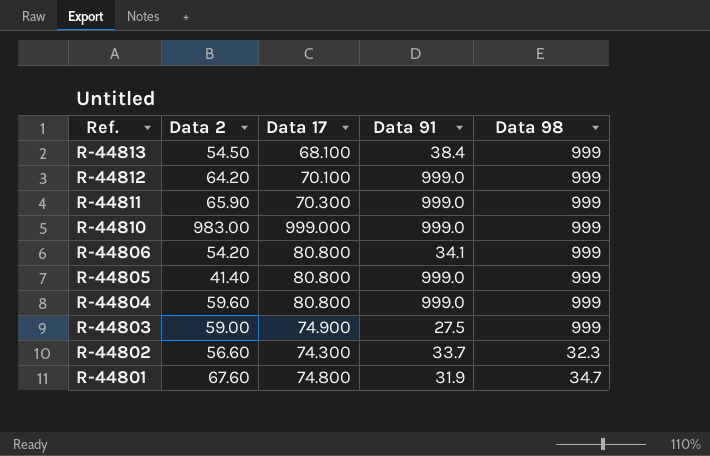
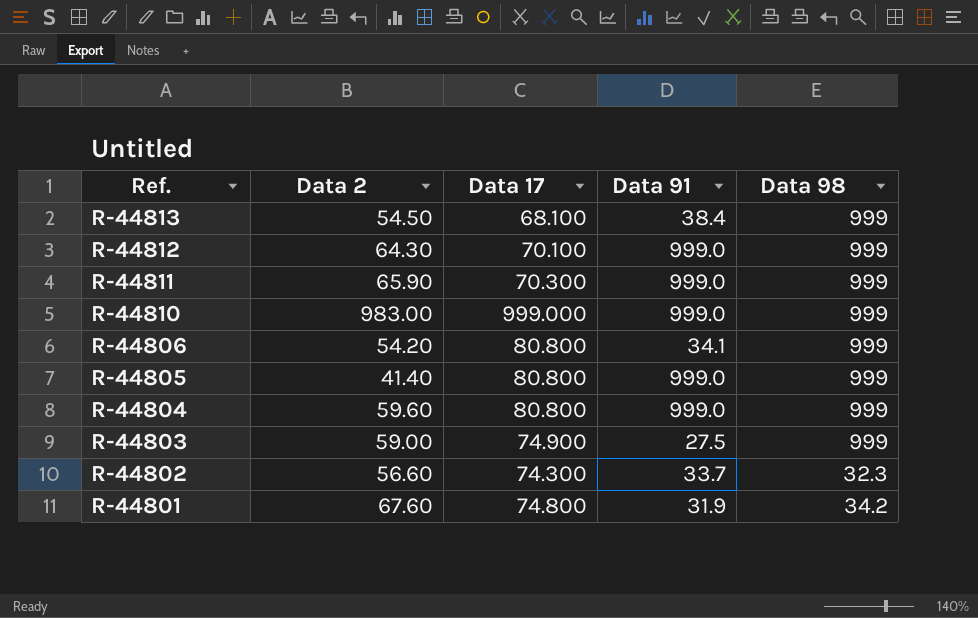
R-44812 | Data 2: 64.20 -> 64.30
R-44801 | Data 98: 34.7 -> 34.2

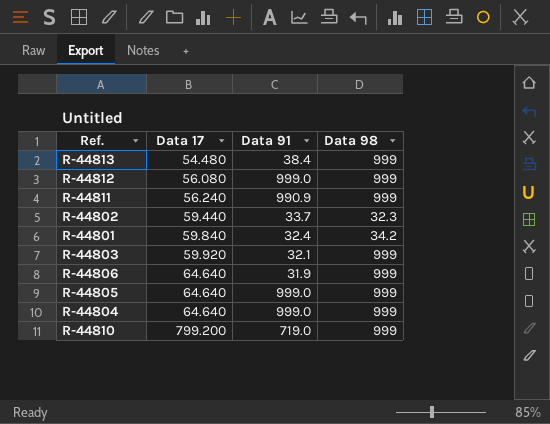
row order: Ref. descending -> Data 17 ascending
column Data 2 | position: 2 -> none
R-44813 | Data 17: 68.100 -> 54.480
R-44812 | Data 17: 70.100 -> 56.080
R-44811 | Data 17: 70.300 -> 56.240
R-44811 | Data 91: 999.0 -> 990.9
R-44802 | Data 17: 74.300 -> 59.440
R-44801 | Data 17: 74.800 -> 59.840
R-44801 | Data 91: 31.9 -> 32.4
R-44803 | Data 17: 74.900 -> 59.920
R-44803 | Data 91: 27.5 -> 32.1
R-44806 | Data 17: 80.800 -> 64.640
R-44806 | Data 91: 34.1 -> 31.9
R-44805 | Data 17: 80.800 -> 64.640
R-44804 | Data 17: 80.800 -> 64.640
R-44810 | Data 17: 999.000 -> 799.200
R-44810 | Data 91: 999.0 -> 719.0

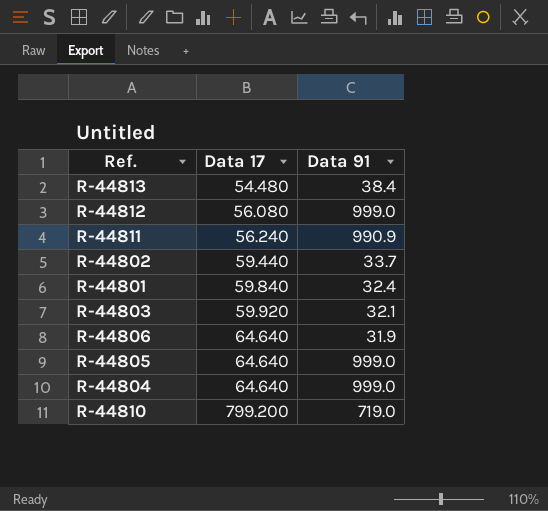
column Data 98 | position: 4 -> none

